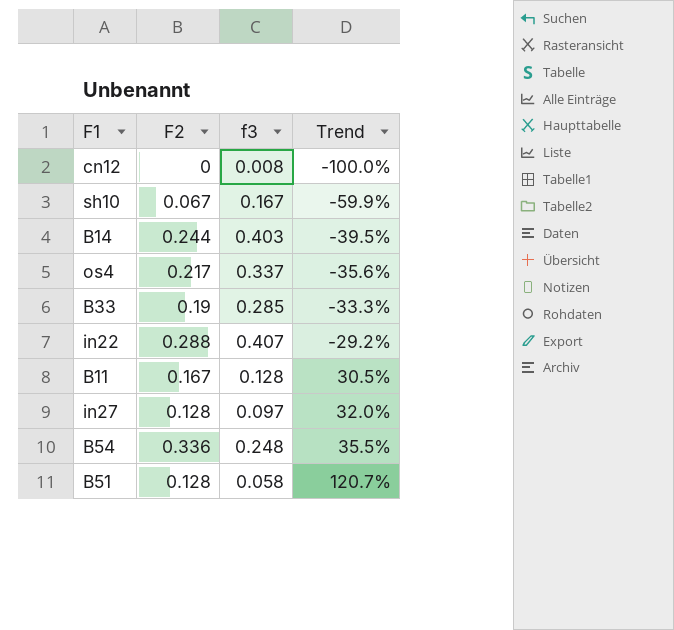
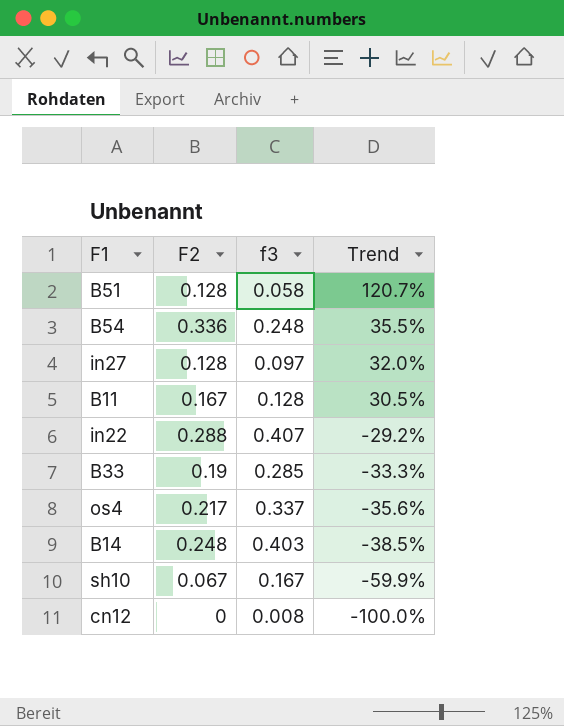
row order: Trend ascending -> Trend descending
B14 | F2: 0.244 -> 0.248
B14 | Trend: -39.5% -> -38.5%

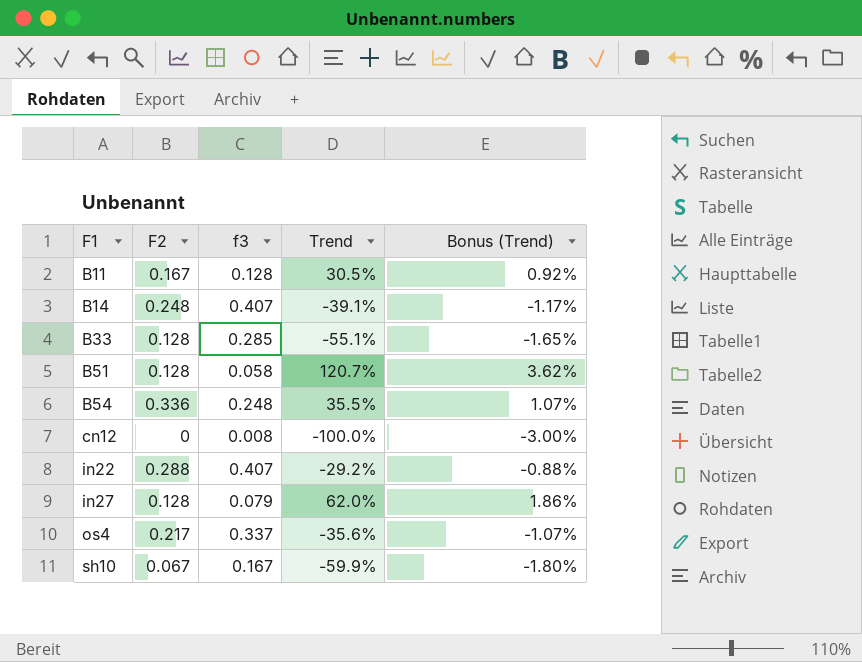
row order: Trend descending -> F1 ascending
column Bonus (Trend) | formula: none -> [Trend] * 0.03
B14 | f3: 0.403 -> 0.407
B14 | Trend: -38.5% -> -39.1%
B33 | F2: 0.19 -> 0.128
B33 | Trend: -33.3% -> -55.1%
in27 | f3: 0.097 -> 0.079
in27 | Trend: 32.0% -> 62.0%

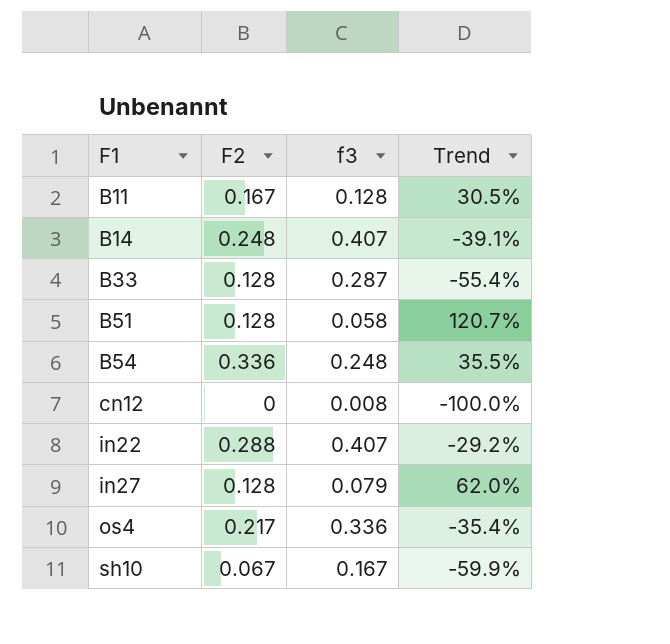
column Bonus (Trend) | formula: [Trend] * 0.03 -> none
B33 | f3: 0.285 -> 0.287
B33 | Trend: -55.1% -> -55.4%
os4 | f3: 0.337 -> 0.336
os4 | Trend: -35.6% -> -35.4%

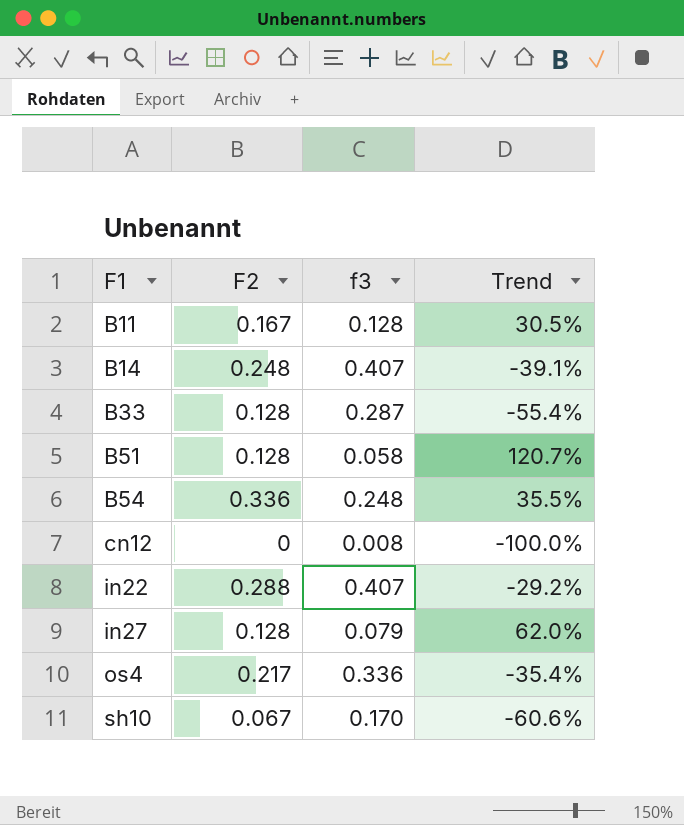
sh10 | f3: 0.167 -> 0.170
sh10 | Trend: -59.9% -> -60.6%

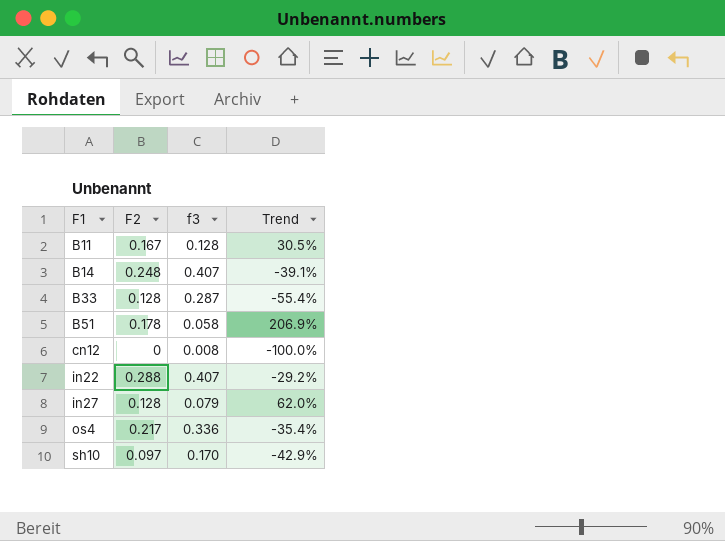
row B54: 0.336 | 0.248 | 35.5% -> none
B51 | F2: 0.128 -> 0.178
B51 | Trend: 120.7% -> 206.9%
sh10 | F2: 0.067 -> 0.097
sh10 | Trend: -60.6% -> -42.9%

